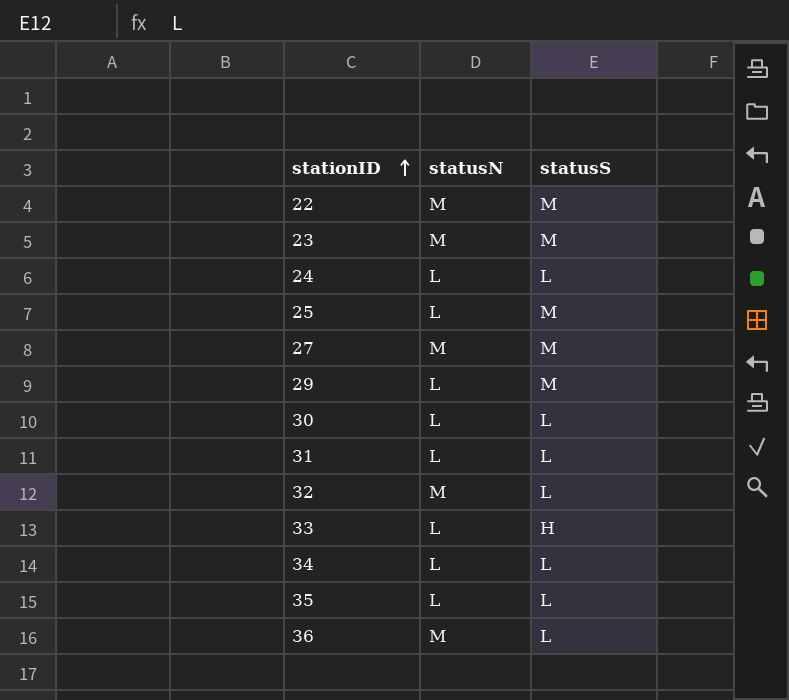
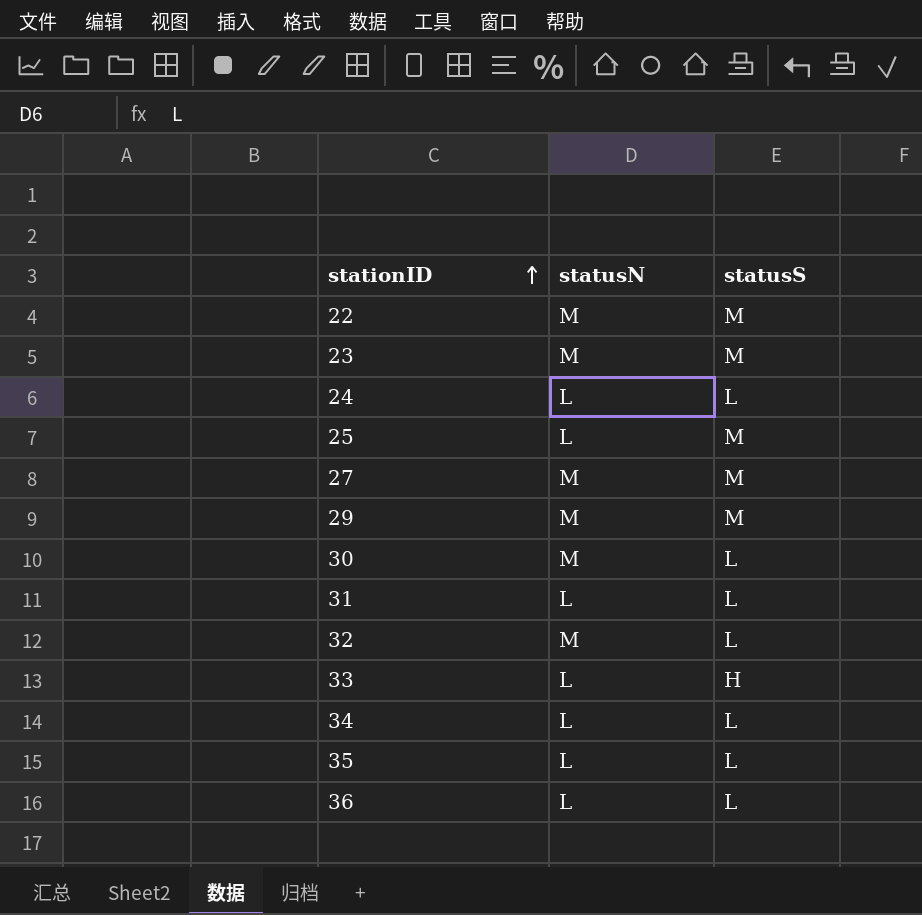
29 | statusN: L -> M
30 | statusN: L -> M
36 | statusN: M -> L

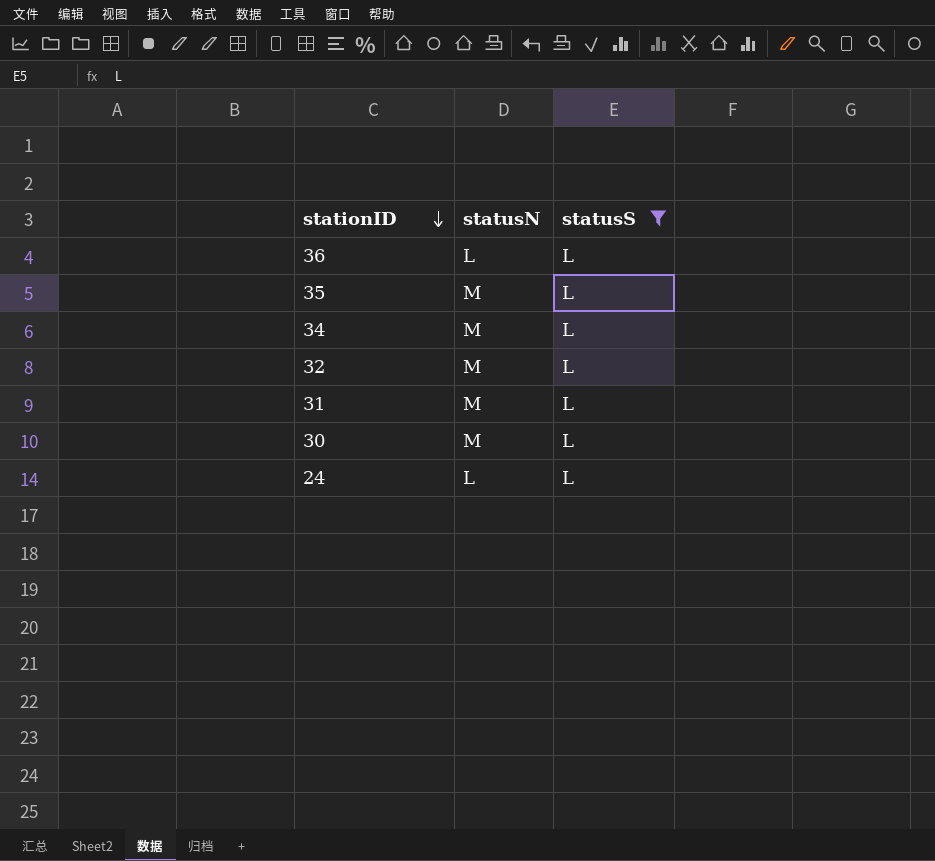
filter: none -> statusS = L
row order: stationID ascending -> stationID descending
35 | statusN: L -> M
34 | statusN: L -> M
31 | statusN: L -> M

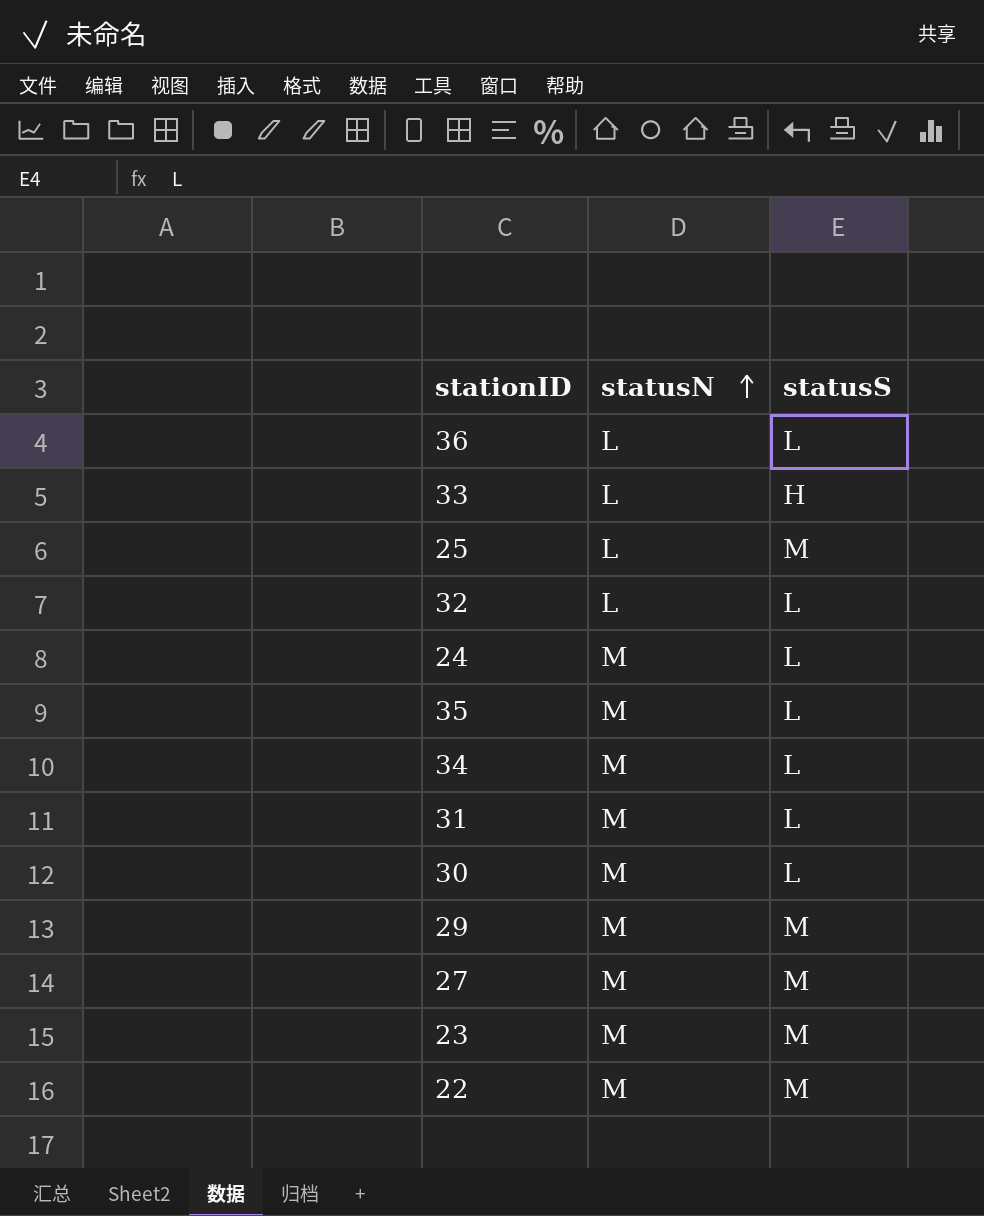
filter: statusS = L -> none
row order: stationID descending -> statusN ascending
32 | statusN: M -> L
24 | statusN: L -> M

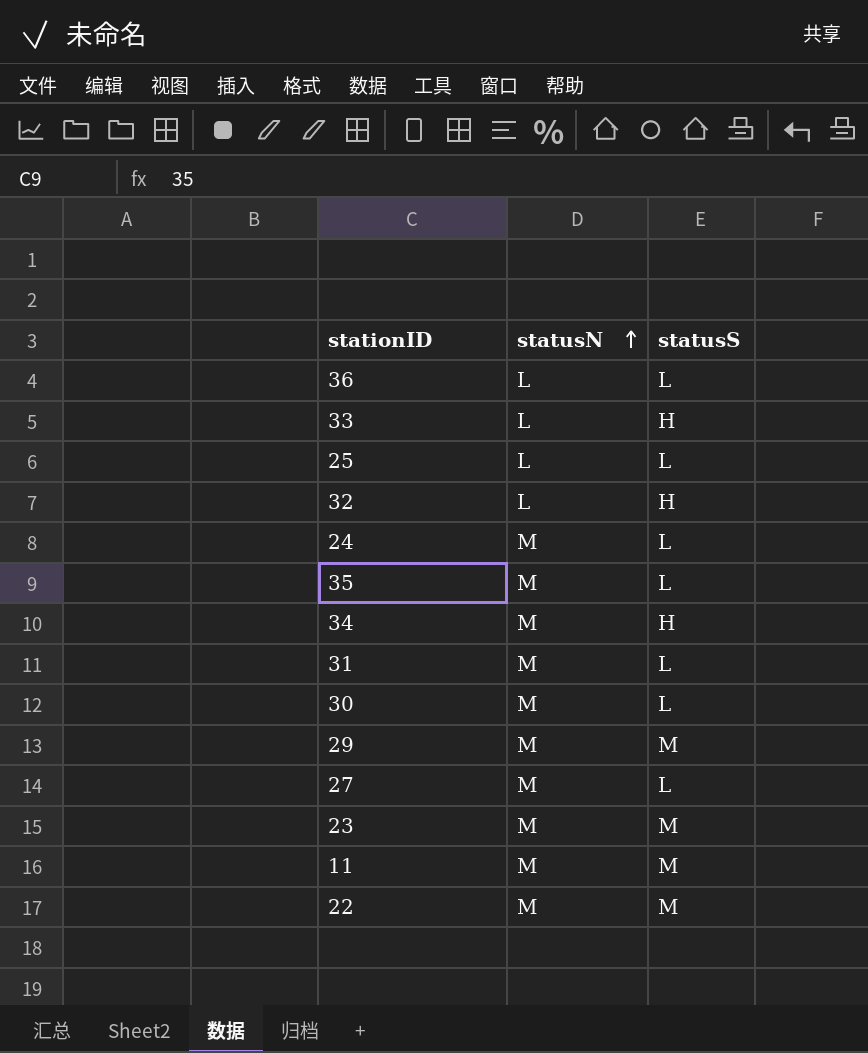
25 | statusS: M -> L
32 | statusS: L -> H
34 | statusS: L -> H
27 | statusS: M -> L
row 11: none -> M | M

